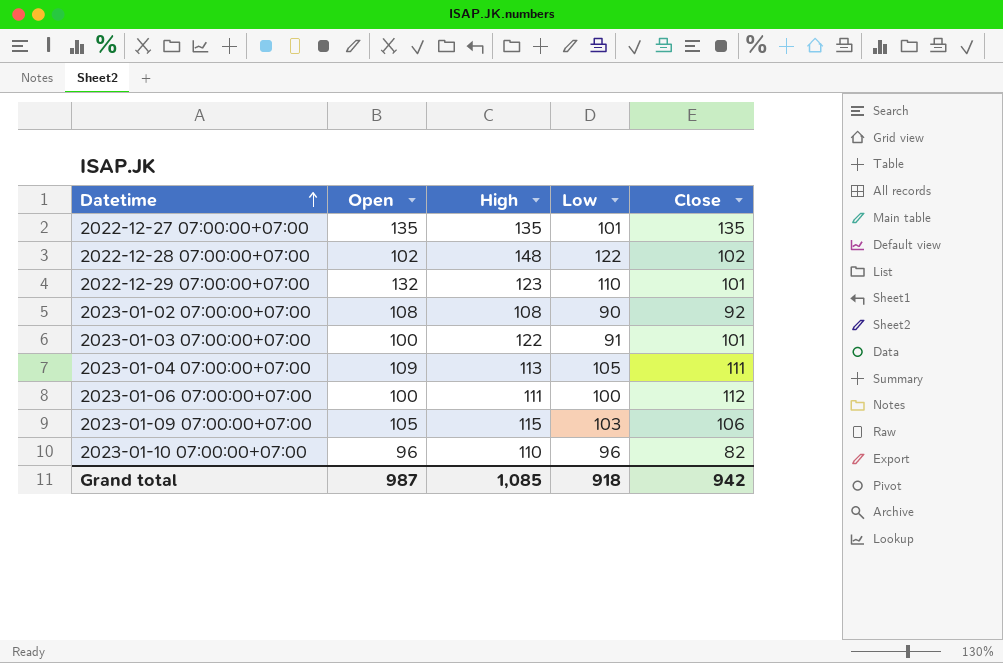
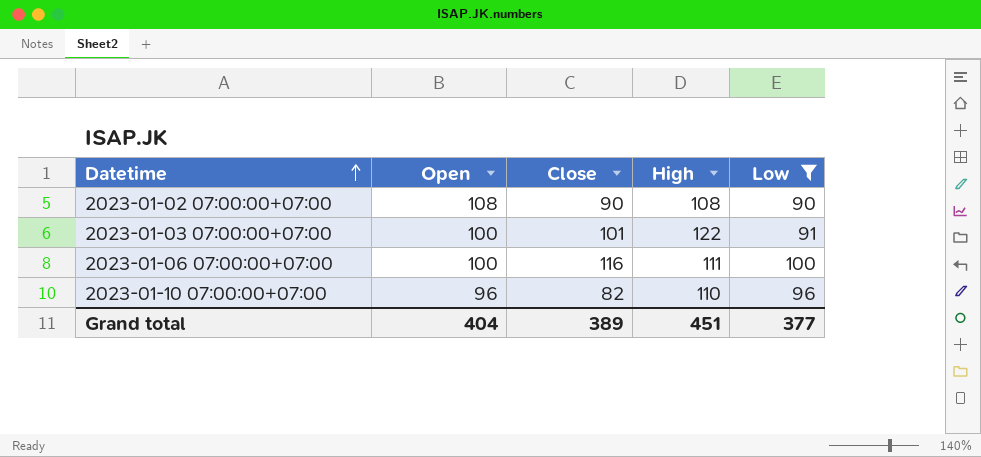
filter: none -> Low <= 100
column Close | position: 5 -> 3
2023-01-02 07:00:00+07:00 | Close: 92 -> 90
2023-01-06 07:00:00+07:00 | Close: 112 -> 116
Grand total | Open: 987 -> 404
Grand total | Close: 942 -> 389
Grand total | High: 1,085 -> 451
Grand total | Low: 918 -> 377

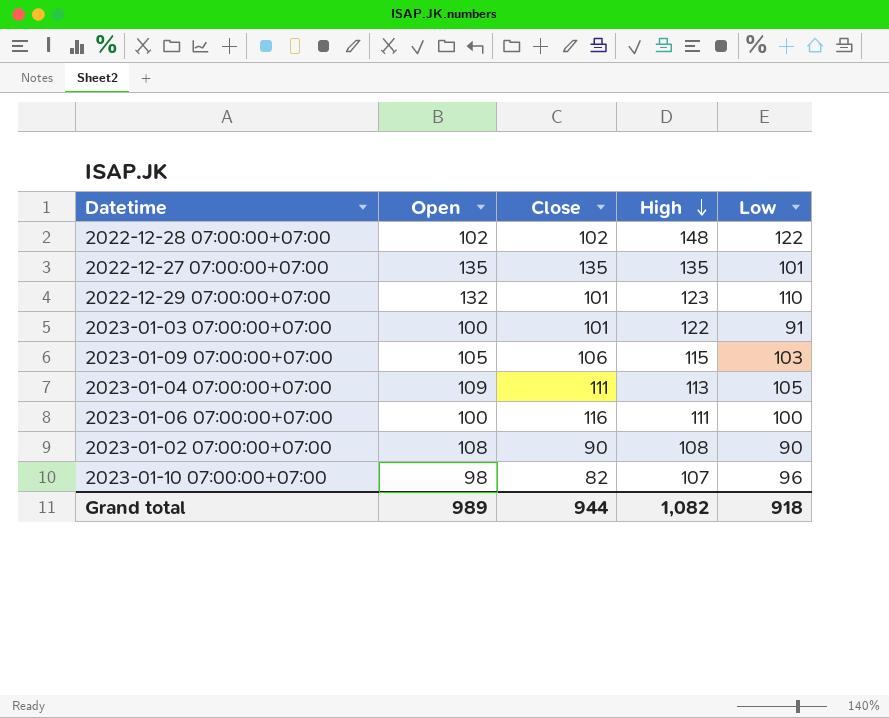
filter: Low <= 100 -> none
row order: Datetime ascending -> High descending
2023-01-10 07:00:00+07:00 | Open: 96 -> 98
2023-01-10 07:00:00+07:00 | High: 110 -> 107
Grand total | Open: 404 -> 989
Grand total | Close: 389 -> 944
Grand total | High: 451 -> 1,082
Grand total | Low: 377 -> 918

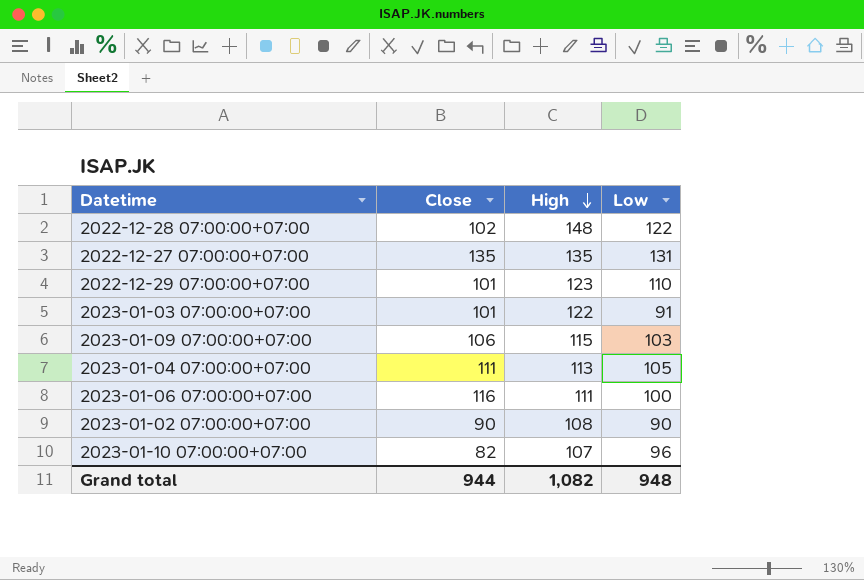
column Open | position: 2 -> none
2022-12-27 07:00:00+07:00 | Low: 101 -> 131
Grand total | Low: 918 -> 948

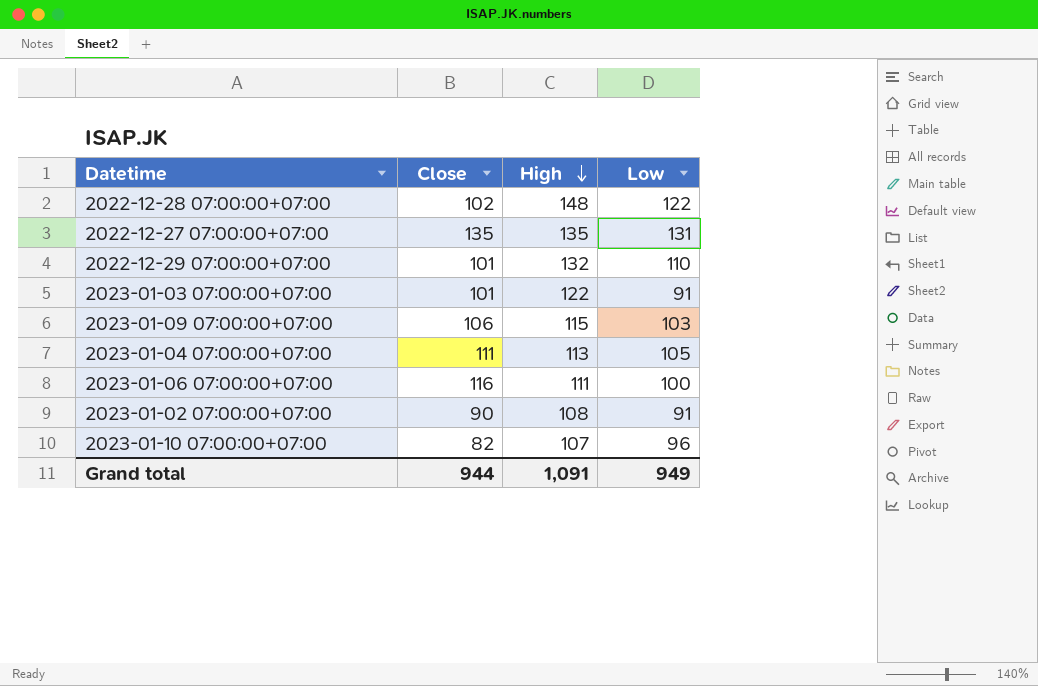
2022-12-29 07:00:00+07:00 | High: 123 -> 132
2023-01-02 07:00:00+07:00 | Low: 90 -> 91
Grand total | High: 1,082 -> 1,091
Grand total | Low: 948 -> 949

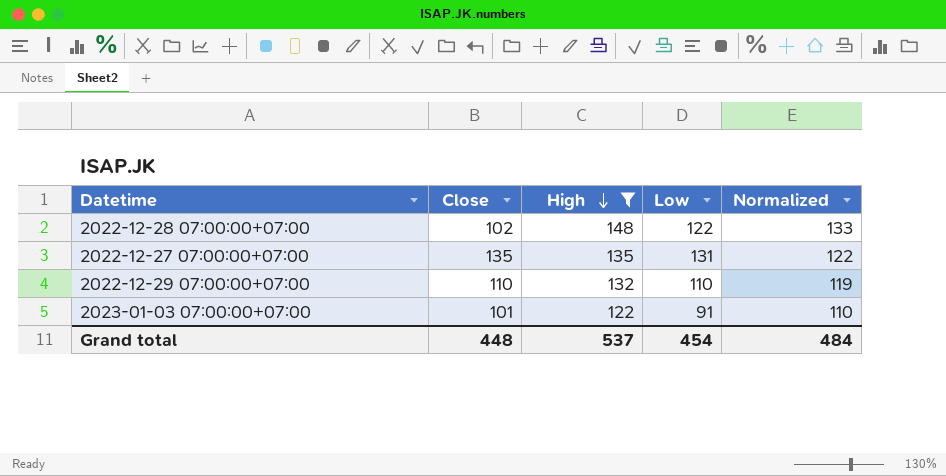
filter: none -> High >= 122
column Normalized | formula: none -> [High] * 0.9
2022-12-29 07:00:00+07:00 | Close: 101 -> 110
Grand total | Close: 944 -> 448
Grand total | High: 1,091 -> 537
Grand total | Low: 949 -> 454

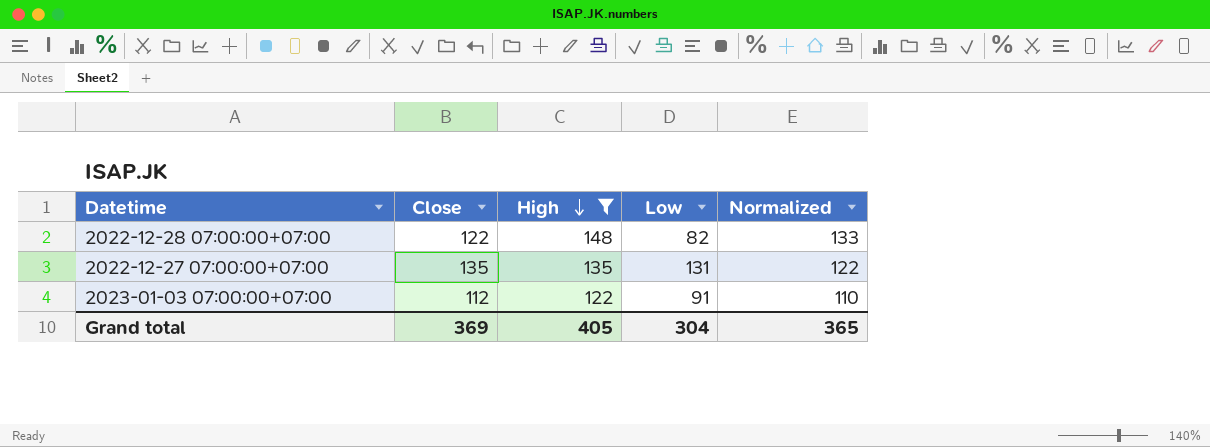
row 2022-12-29 07:00:00+07:00: 110 | 132 | 110 | 119 -> none
2022-12-28 07:00:00+07:00 | Close: 102 -> 122
2022-12-28 07:00:00+07:00 | Low: 122 -> 82
2023-01-03 07:00:00+07:00 | Close: 101 -> 112
Grand total | Close: 448 -> 369
Grand total | High: 537 -> 405
Grand total | Low: 454 -> 304
Grand total | Normalized: 484 -> 365

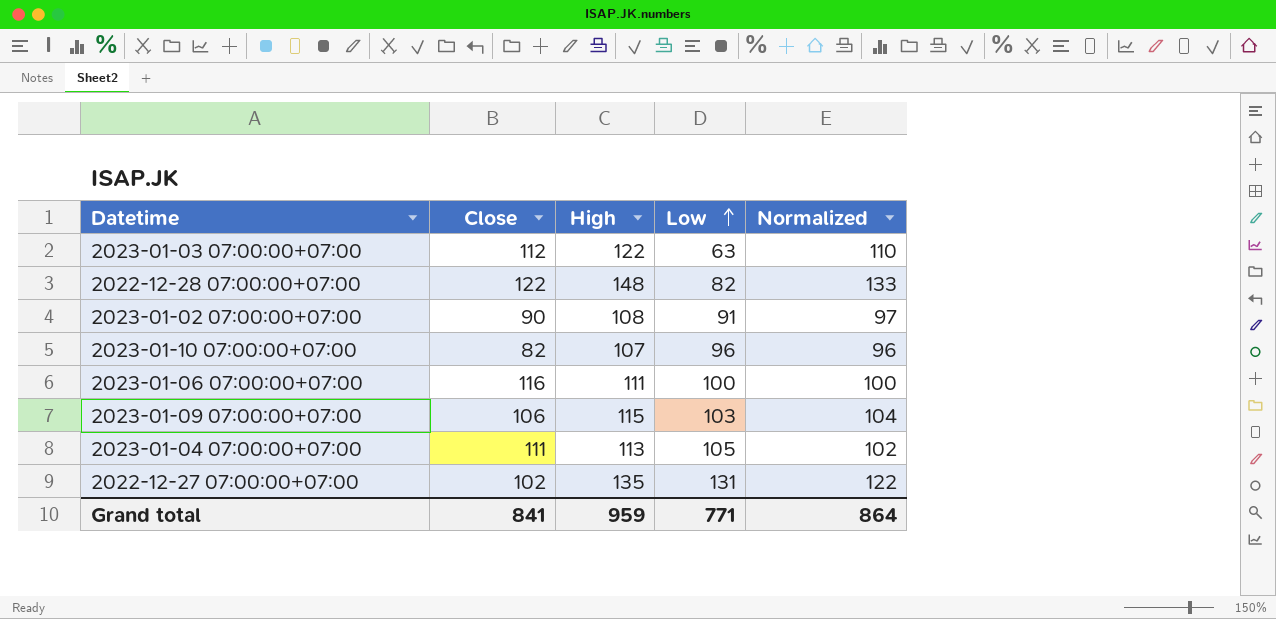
filter: High >= 122 -> none
row order: High descending -> Low ascending
2023-01-03 07:00:00+07:00 | Low: 91 -> 63
2022-12-27 07:00:00+07:00 | Close: 135 -> 102
Grand total | Close: 369 -> 841
Grand total | High: 405 -> 959
Grand total | Low: 304 -> 771
Grand total | Normalized: 365 -> 864

